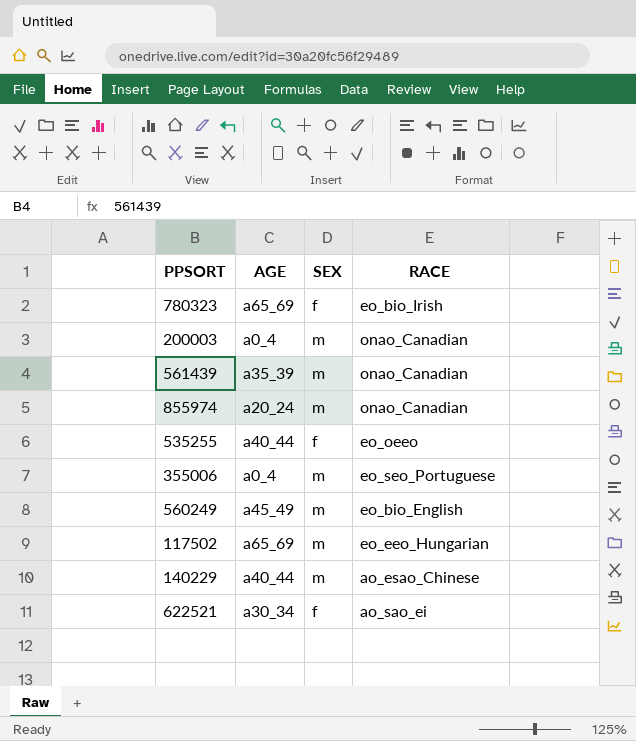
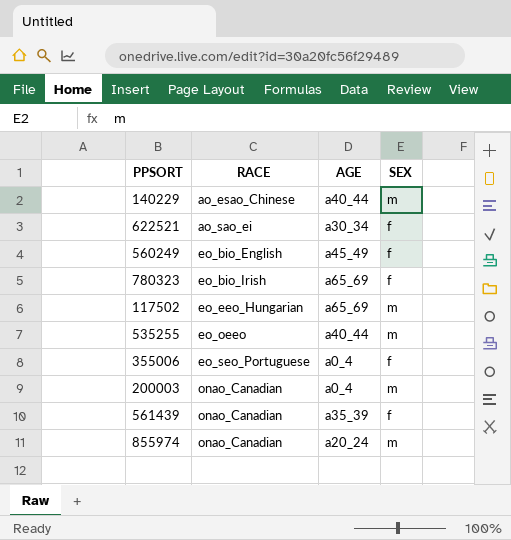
row order: none -> RACE ascending
column RACE | position: 4 -> 2
560249 | SEX: m -> f
535255 | SEX: f -> m
355006 | SEX: m -> f
561439 | SEX: m -> f

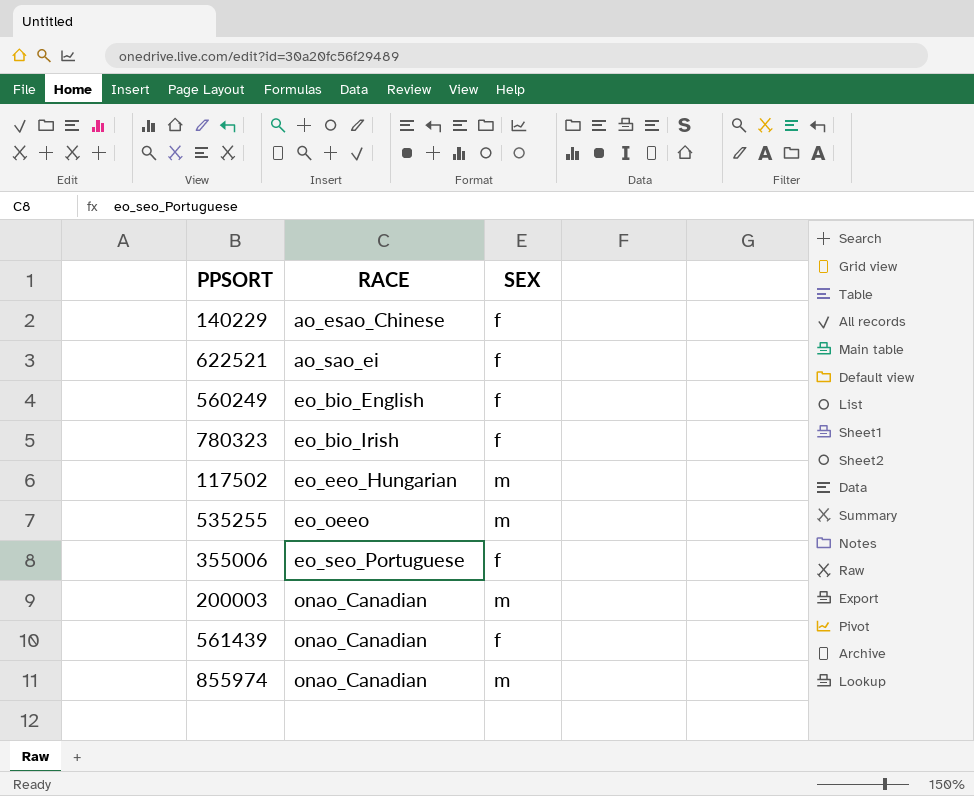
column AGE | position: 3 -> none
140229 | SEX: m -> f

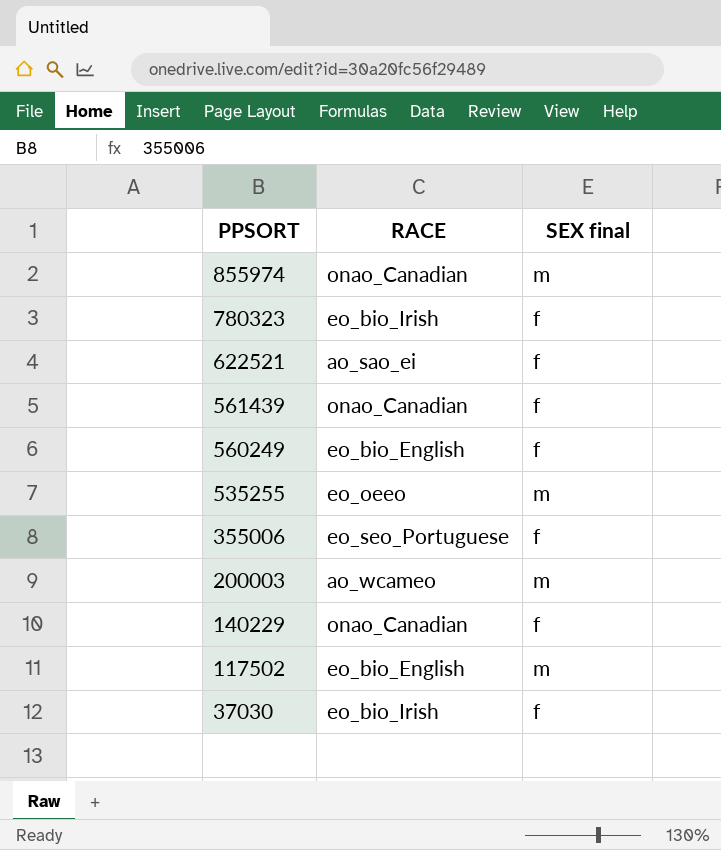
row order: RACE ascending -> PPSORT descending
column name: SEX -> SEX final
200003 | RACE: onao_Canadian -> ao_wcameo
140229 | RACE: ao_esao_Chinese -> onao_Canadian
117502 | RACE: eo_eeo_Hungarian -> eo_bio_English
row 37030: none -> eo_bio_Irish | f

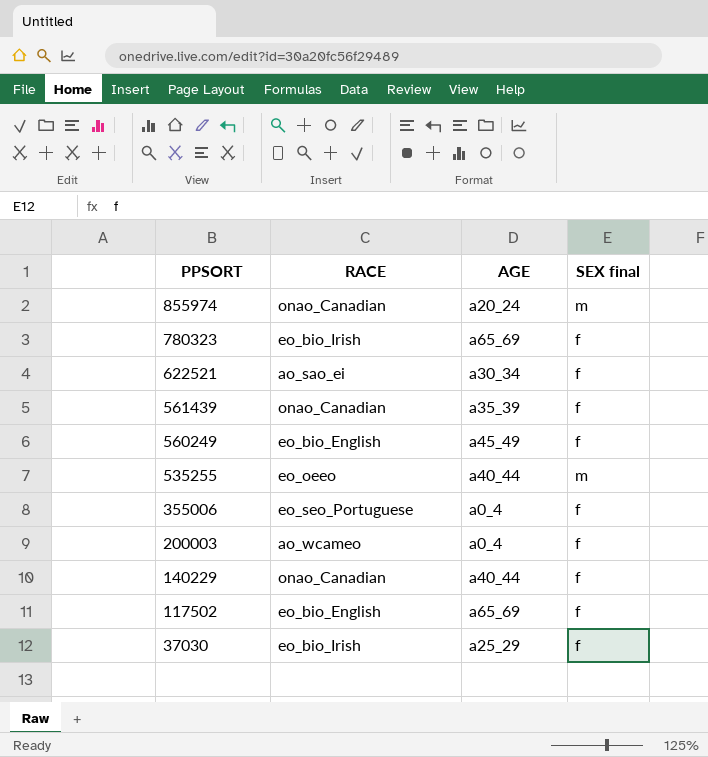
column AGE | position: none -> 3
200003 | SEX final: m -> f
117502 | SEX final: m -> f

